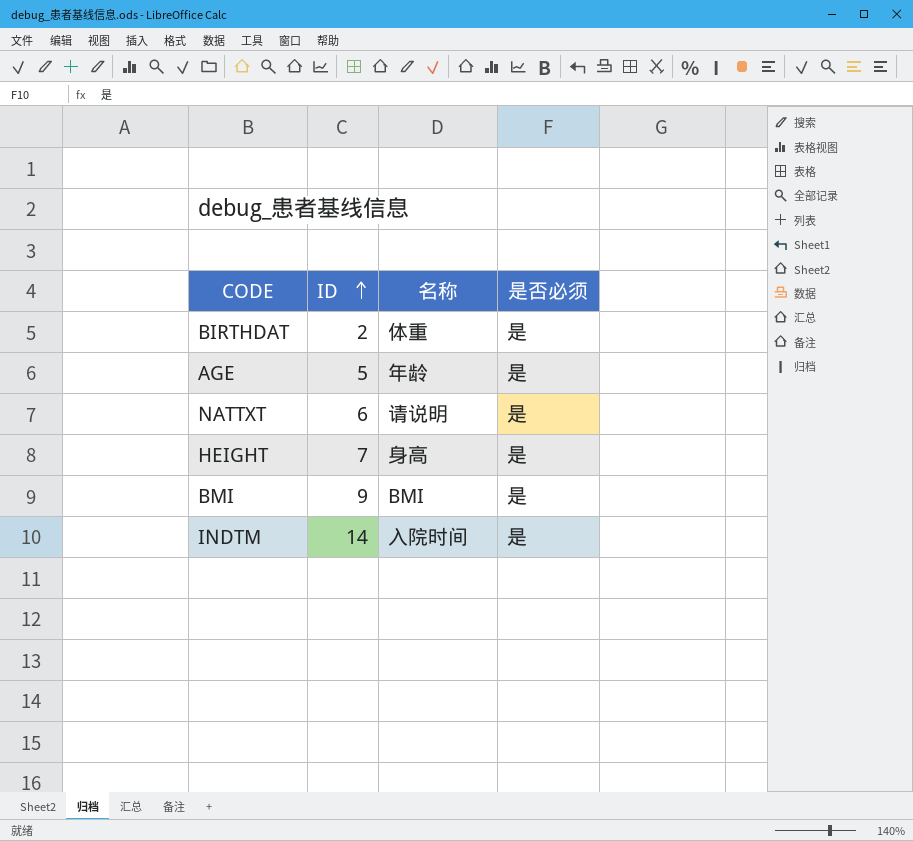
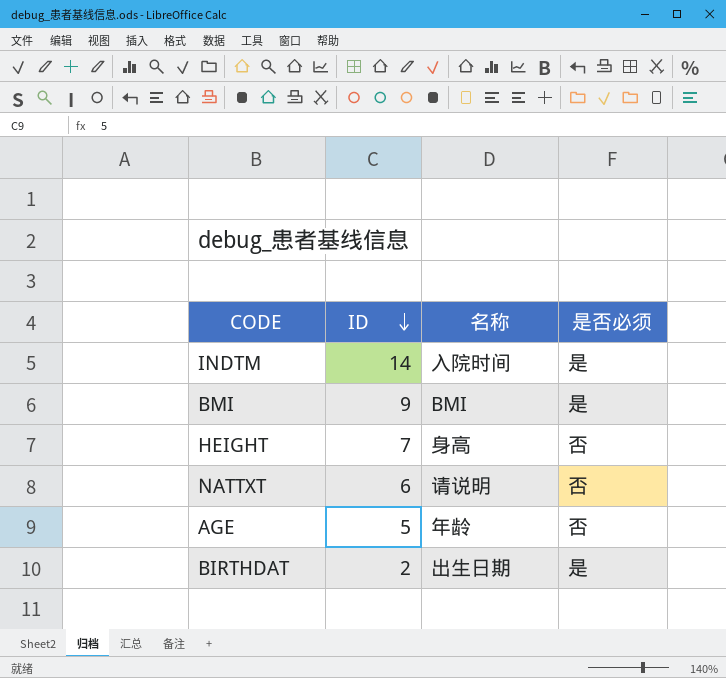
row order: ID ascending -> ID descending
HEIGHT | 是否必须: 是 -> 否
NATTXT | 是否必须: 是 -> 否
AGE | 是否必须: 是 -> 否
BIRTHDAT | 名称: 体重 -> 出生日期

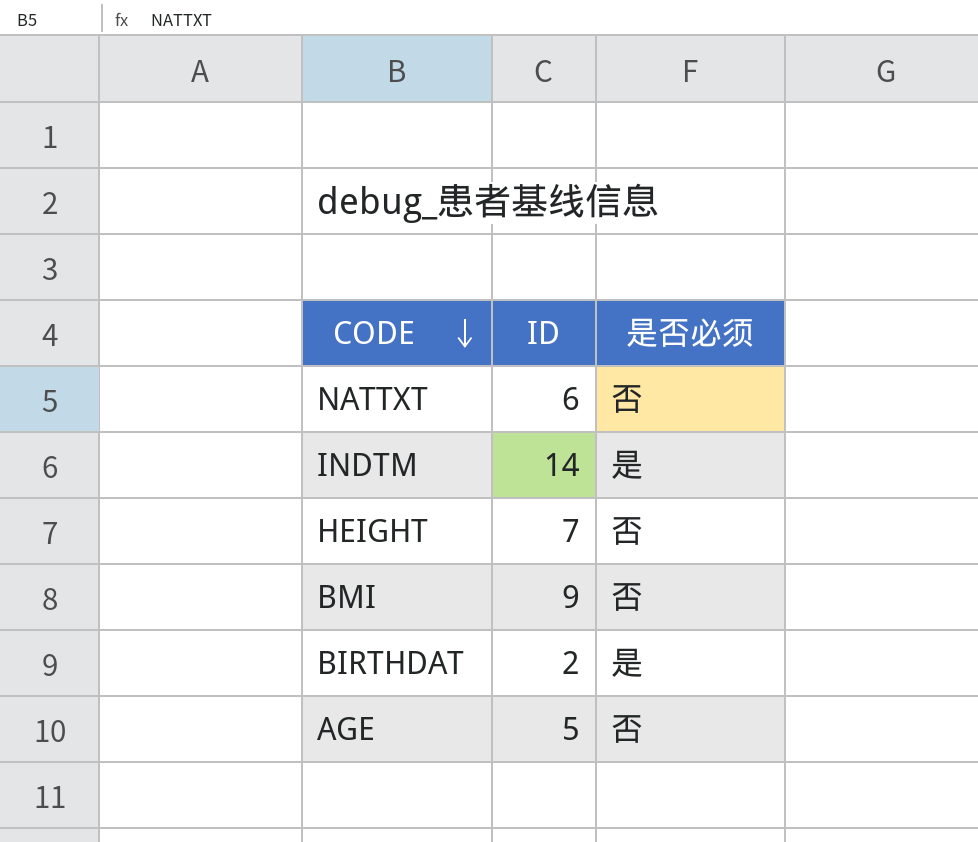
row order: ID descending -> CODE descending
column 名称 | position: 3 -> none
BMI | 是否必须: 是 -> 否

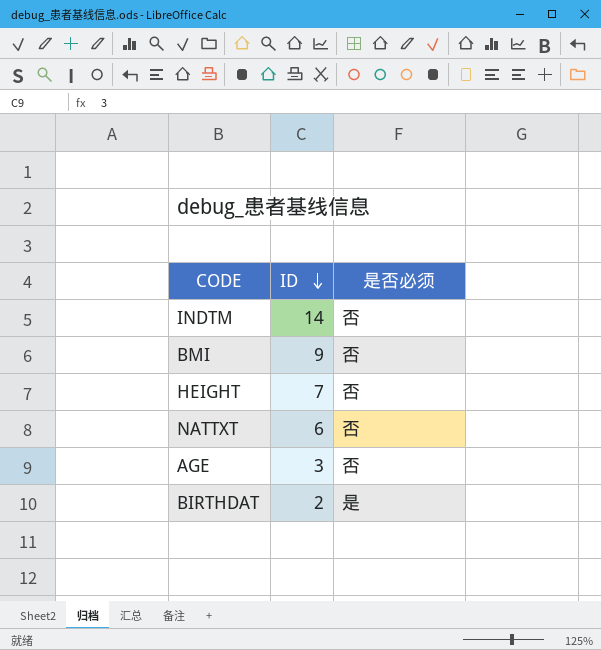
row order: CODE descending -> ID descending
INDTM | 是否必须: 是 -> 否
AGE | ID: 5 -> 3

